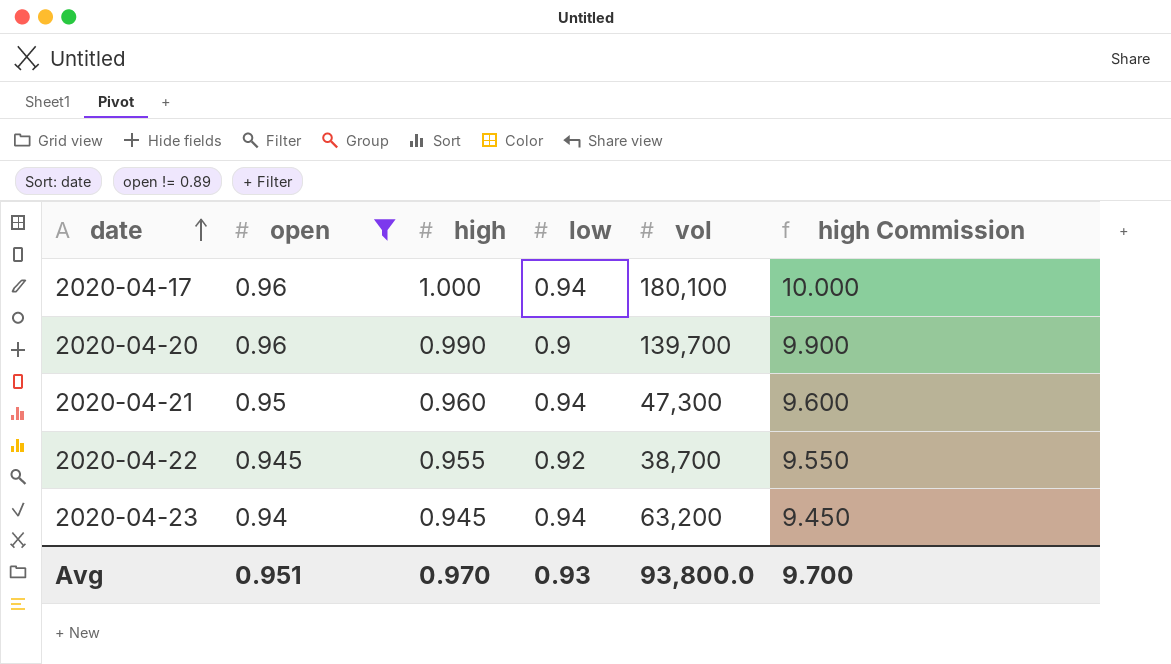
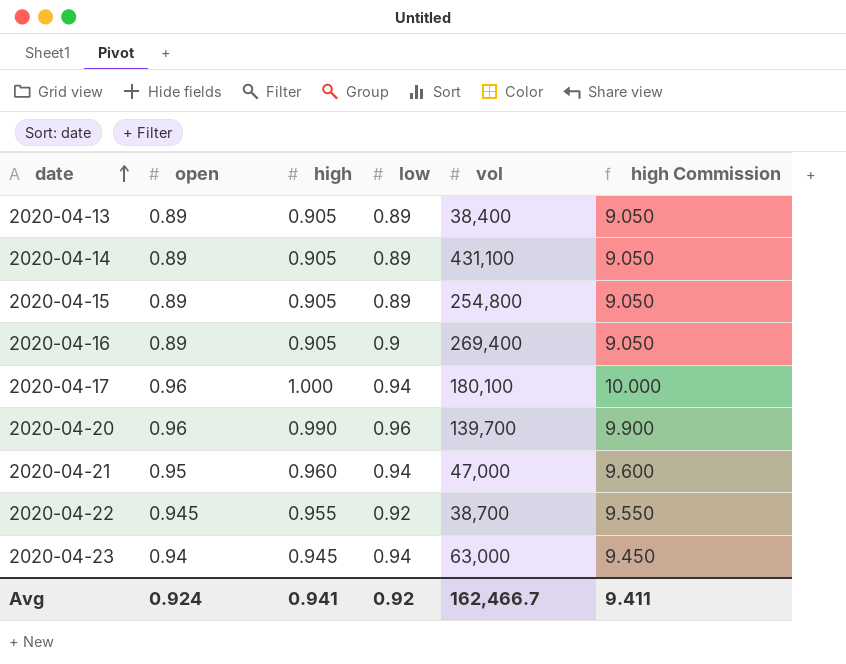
filter: open != 0.89 -> none
2020-04-20 | low: 0.9 -> 0.96
2020-04-21 | vol: 47,300 -> 47,000
2020-04-23 | vol: 63,200 -> 63,000
Avg | open: 0.951 -> 0.924
Avg | high: 0.970 -> 0.941
Avg | low: 0.93 -> 0.92
Avg | vol: 93,800.0 -> 162,466.7
Avg | high Commission: 9.700 -> 9.411

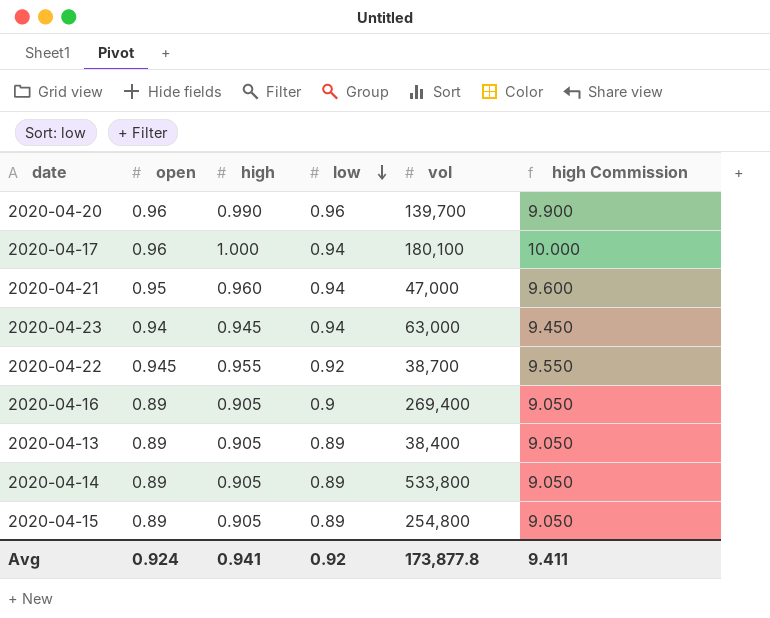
row order: date ascending -> low descending
2020-04-14 | vol: 431,100 -> 533,800
Avg | vol: 162,466.7 -> 173,877.8

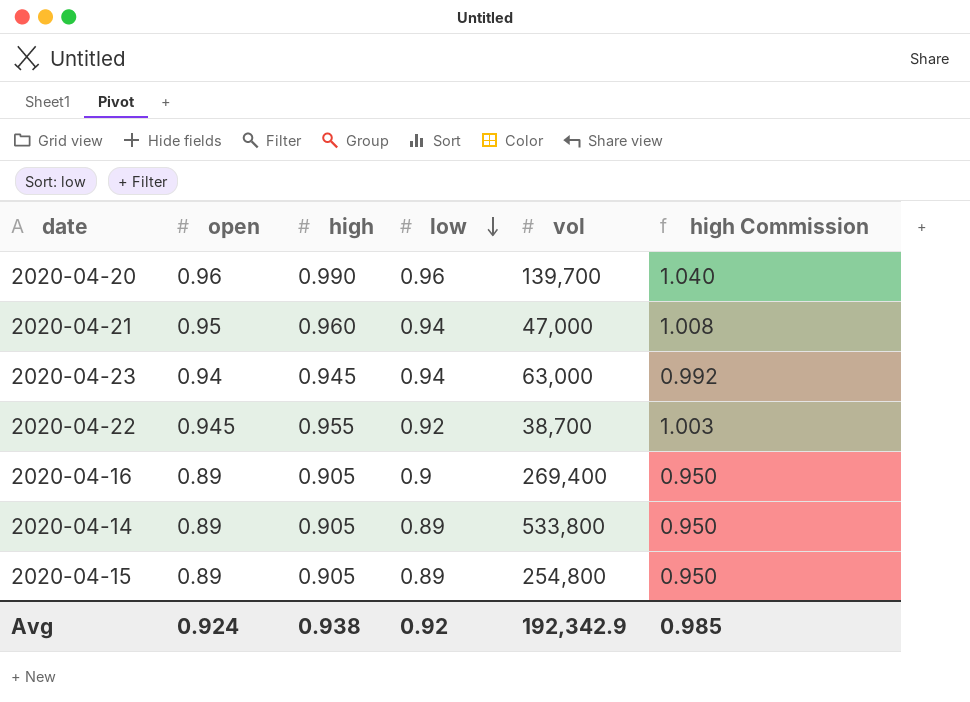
column high Commission | formula: [high] * 10 -> [high] * 1.05
row 2020-04-17: 0.96 | 1.000 | 0.94 | 180,100 | 10.000 -> none
row 2020-04-13: 0.89 | 0.905 | 0.89 | 38,400 | 9.050 -> none
Avg | high: 0.941 -> 0.938
Avg | vol: 173,877.8 -> 192,342.9
Avg | high Commission: 9.411 -> 0.985

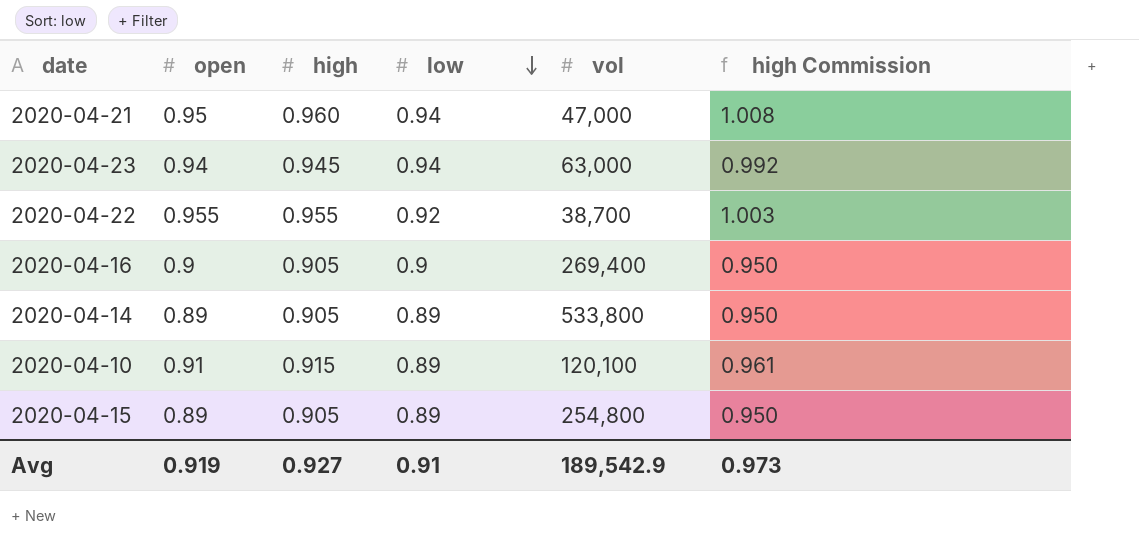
row 2020-04-20: 0.96 | 0.990 | 0.96 | 139,700 | 1.040 -> none
2020-04-22 | open: 0.945 -> 0.955
2020-04-16 | open: 0.89 -> 0.9
row 2020-04-10: none -> 0.91 | 0.915 | 0.89 | 120,100 | 0.961
Avg | open: 0.924 -> 0.919
Avg | high: 0.938 -> 0.927
Avg | low: 0.92 -> 0.91
Avg | vol: 192,342.9 -> 189,542.9
Avg | high Commission: 0.985 -> 0.973

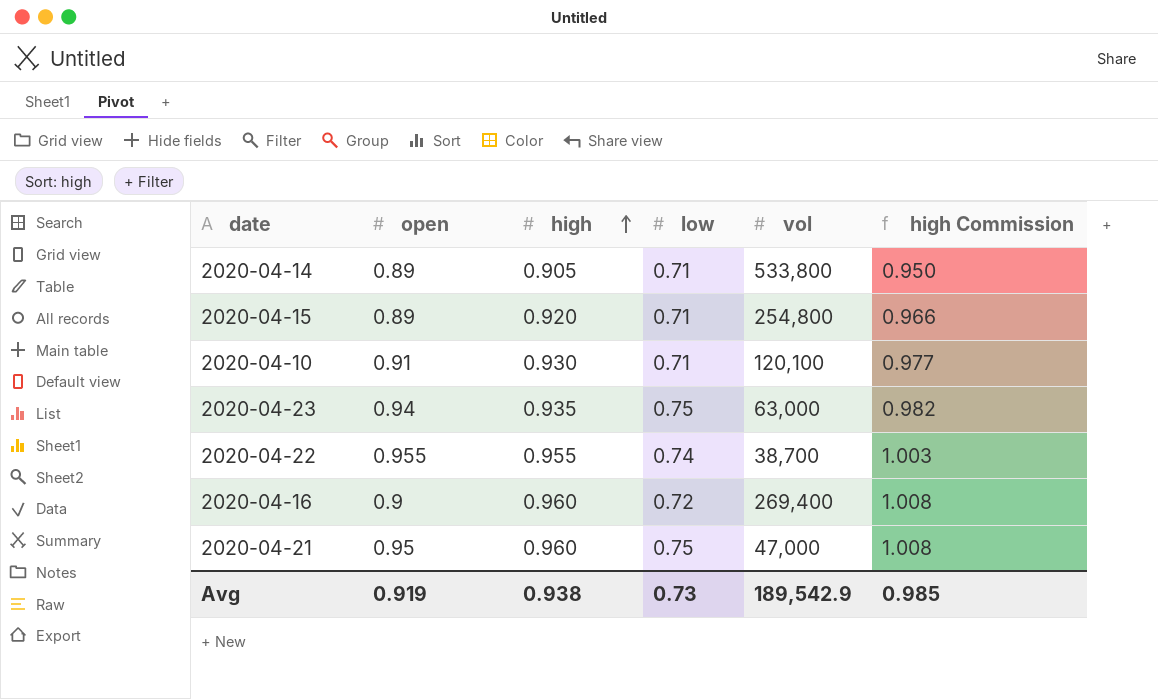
row order: low descending -> high ascending
2020-04-14 | low: 0.89 -> 0.71
2020-04-15 | high: 0.905 -> 0.920
2020-04-15 | low: 0.89 -> 0.71
2020-04-15 | high Commission: 0.950 -> 0.966
2020-04-10 | high: 0.915 -> 0.930
2020-04-10 | low: 0.89 -> 0.71
2020-04-10 | high Commission: 0.961 -> 0.977
2020-04-23 | high: 0.945 -> 0.935
2020-04-23 | low: 0.94 -> 0.75
2020-04-23 | high Commission: 0.992 -> 0.982
2020-04-22 | low: 0.92 -> 0.74
2020-04-16 | high: 0.905 -> 0.960
2020-04-16 | low: 0.9 -> 0.72
2020-04-16 | high Commission: 0.950 -> 1.008
2020-04-21 | low: 0.94 -> 0.75
Avg | high: 0.927 -> 0.938
Avg | low: 0.91 -> 0.73
Avg | high Commission: 0.973 -> 0.985

